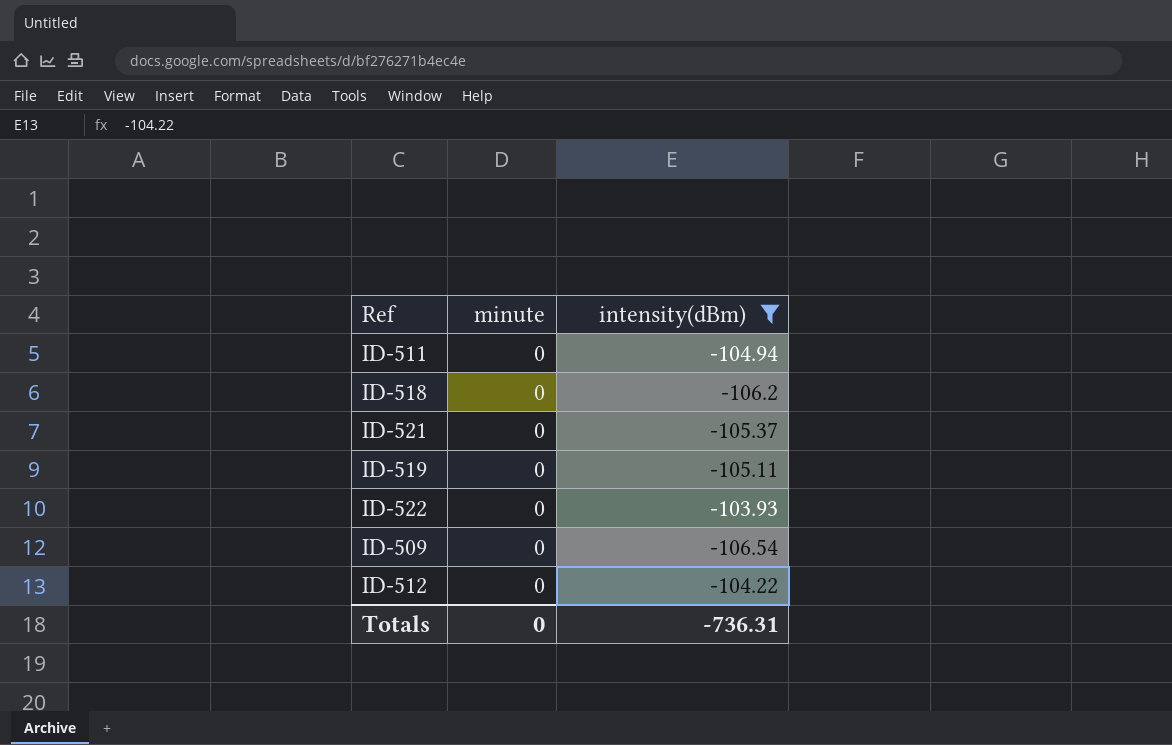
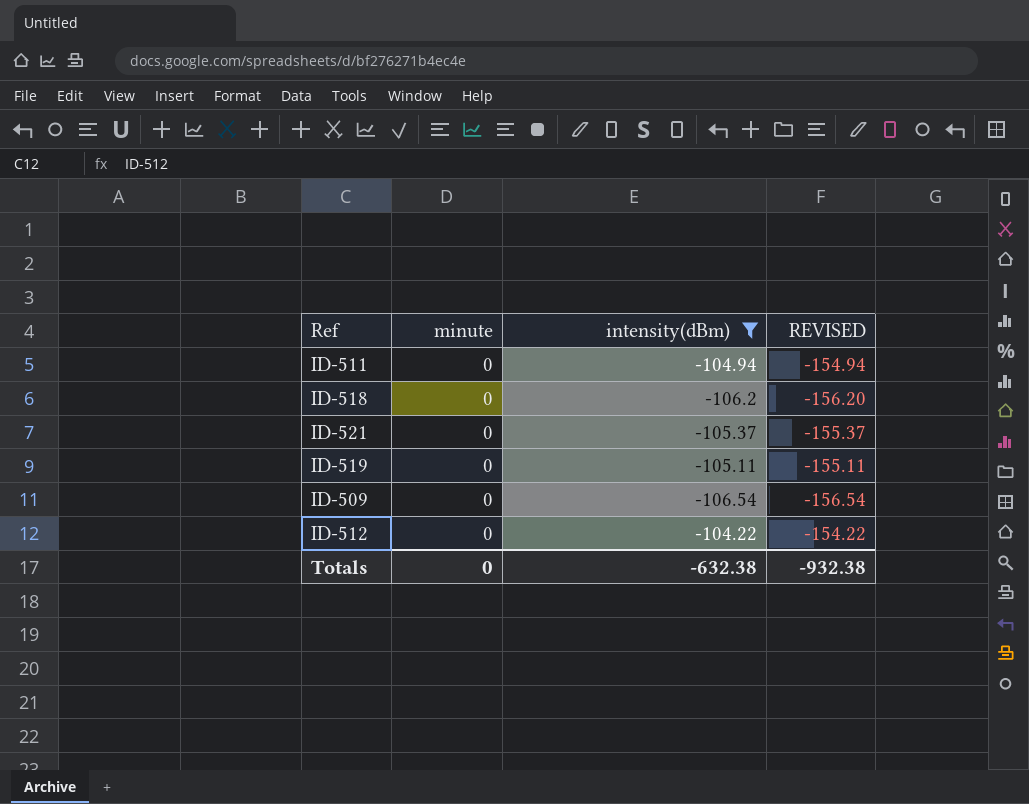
column REVISED | formula: none -> [intensity(dBm)] - 50
row ID-522: 0 | -103.93 -> none
Totals | intensity(dBm): -736.31 -> -632.38

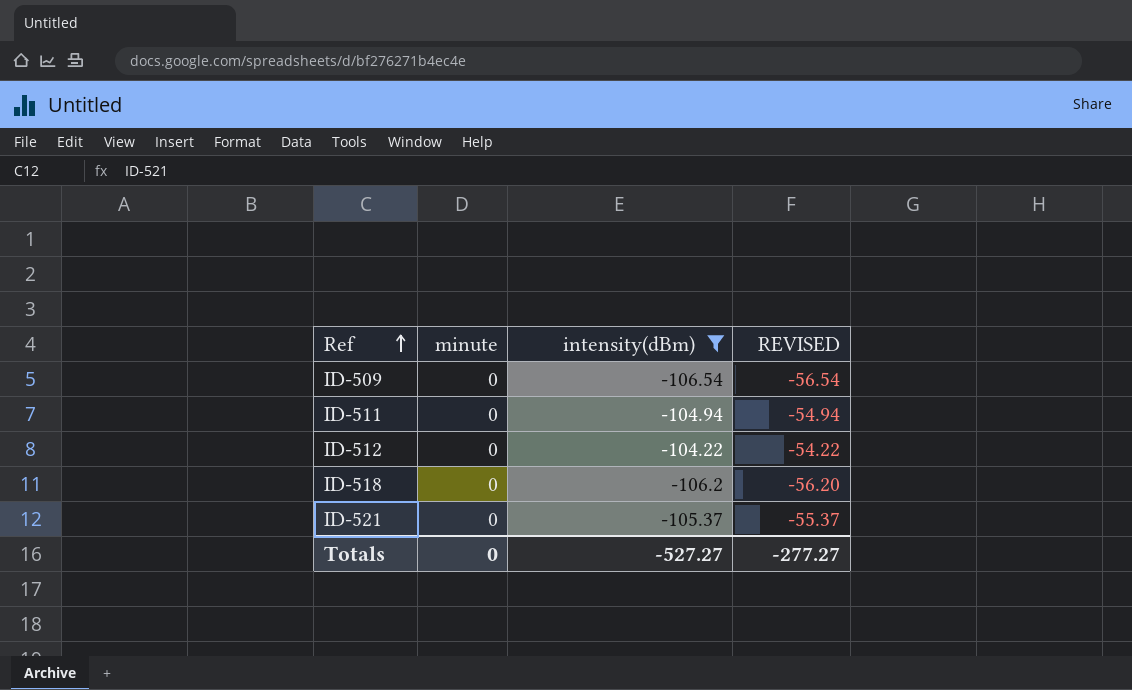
row order: none -> Ref ascending
column REVISED | formula: [intensity(dBm)] - 50 -> [intensity(dBm)] + 50
row ID-519: 0 | -105.11 | -155.11 -> none
Totals | intensity(dBm): -632.38 -> -527.27
Totals | REVISED: -932.38 -> -277.27

